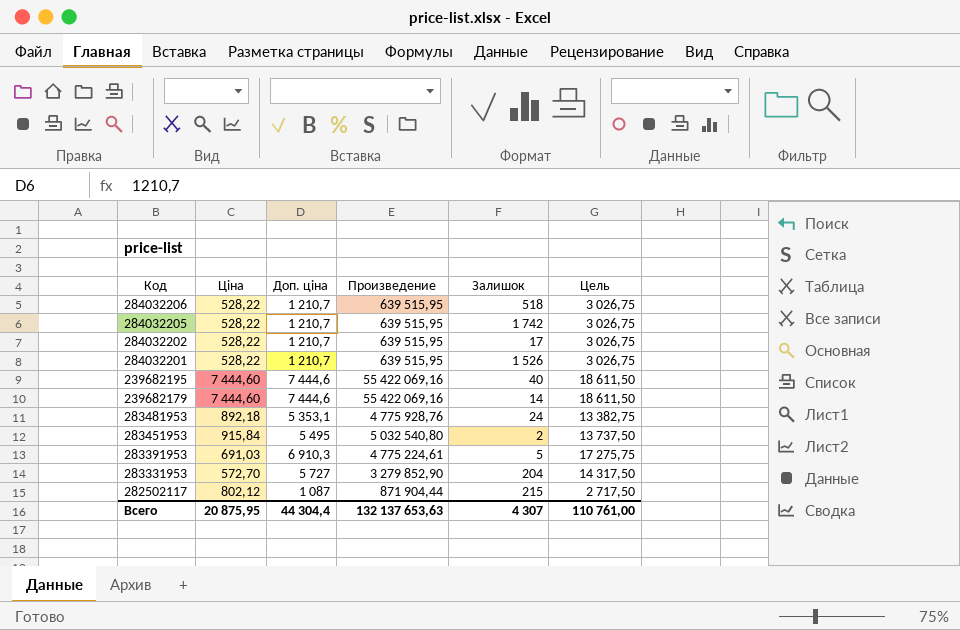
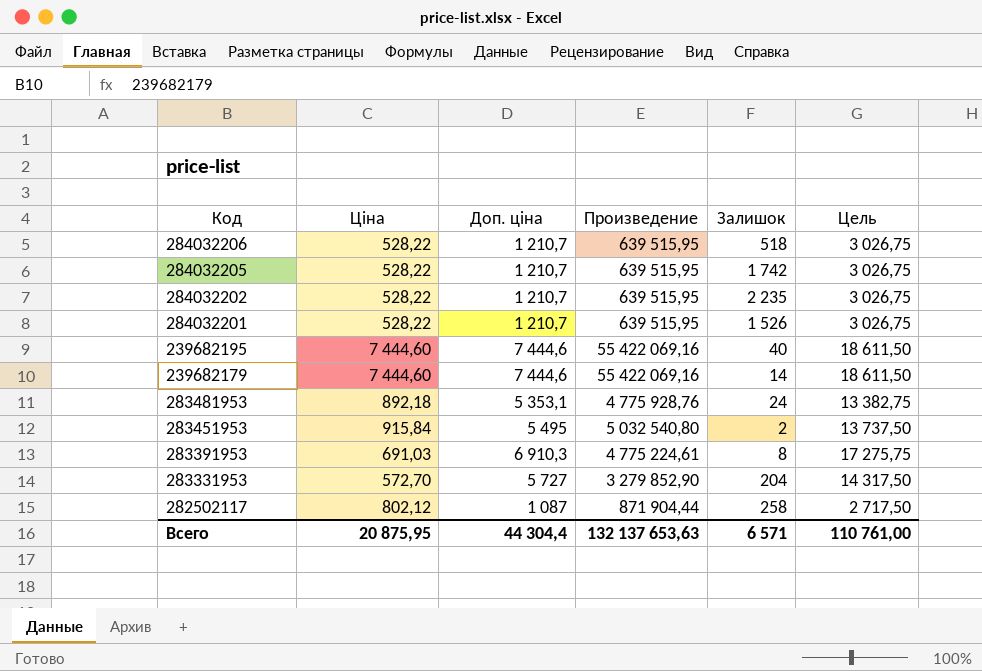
284032202 | Залишок: 17 -> 2 235
283391953 | Залишок: 5 -> 8
282502117 | Залишок: 215 -> 258
Всего | Залишок: 4 307 -> 6 571

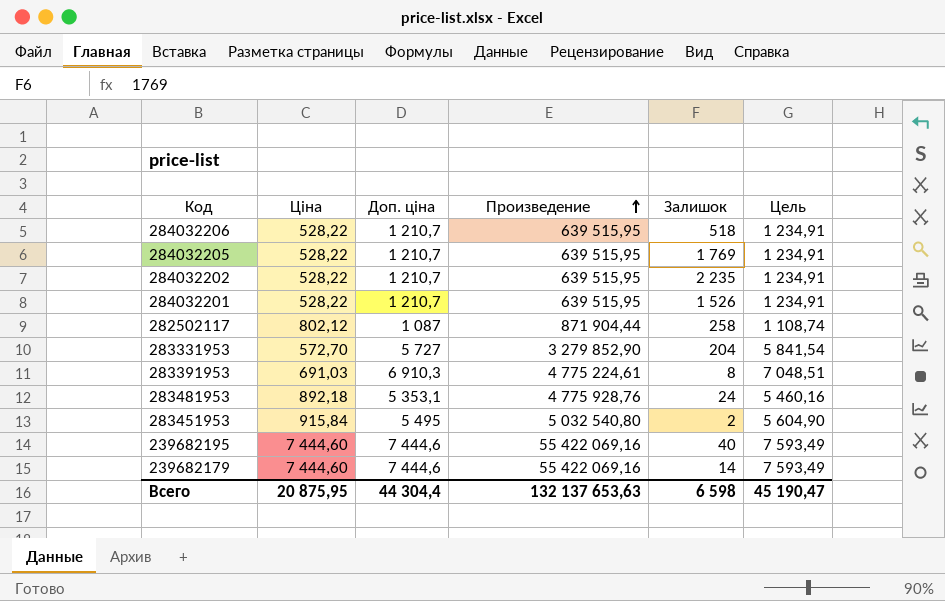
row order: none -> Произведение ascending
column Цель | formula: [Доп. ціна] * 2,5 -> [Доп. ціна] * 1,02
284032205 | Залишок: 1 742 -> 1 769
Всего | Залишок: 6 571 -> 6 598
Всего | Цель: 110 761,00 -> 45 190,47

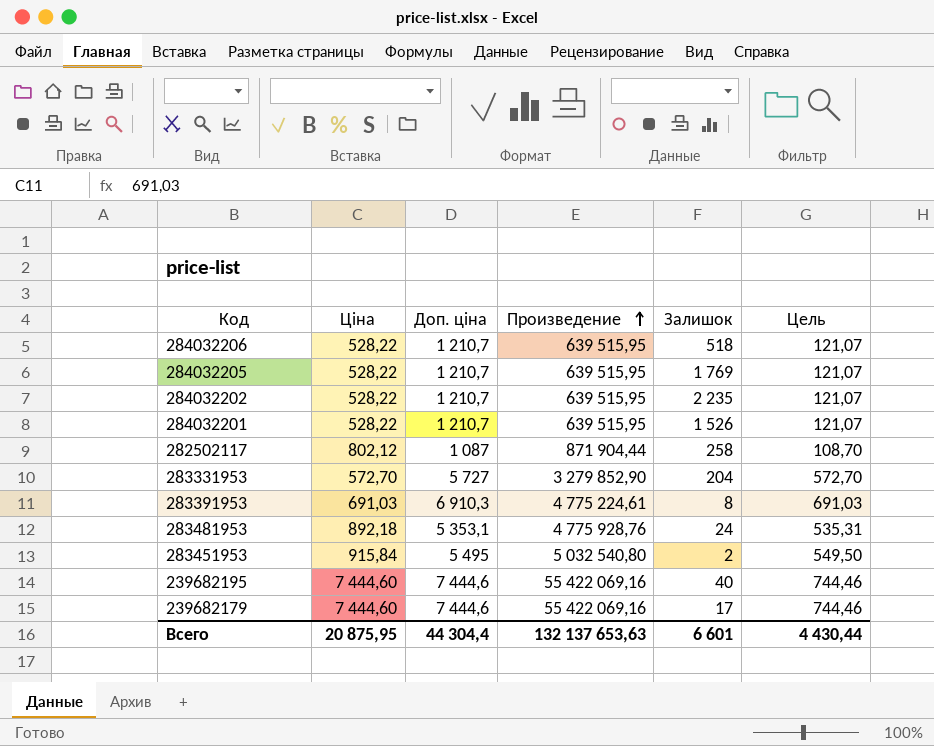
column Цель | formula: [Доп. ціна] * 1,02 -> [Доп. ціна] * 0,1
239682179 | Залишок: 14 -> 17
Всего | Залишок: 6 598 -> 6 601
Всего | Цель: 45 190,47 -> 4 430,44

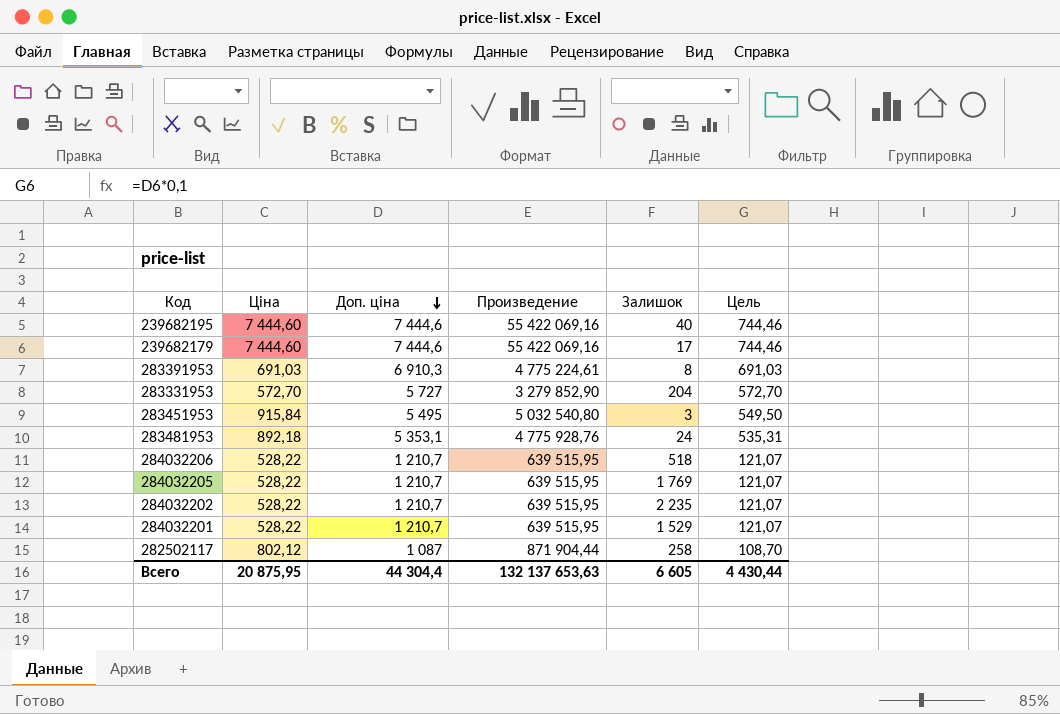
row order: Произведение ascending -> Доп. ціна descending
283451953 | Залишок: 2 -> 3
284032201 | Залишок: 1 526 -> 1 529
Всего | Залишок: 6 601 -> 6 605

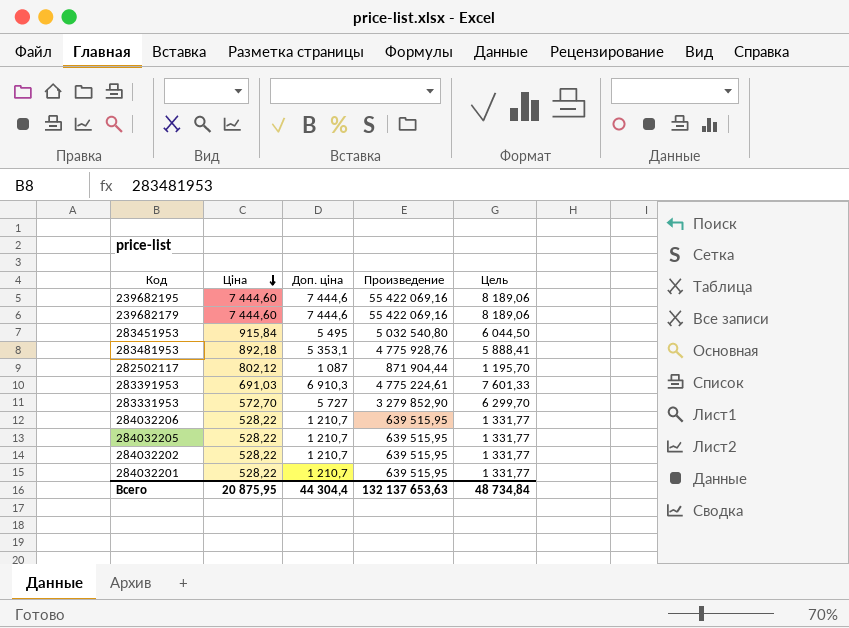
row order: Доп. ціна descending -> Ціна descending
column Залишок | position: 5 -> none
column Цель | formula: [Доп. ціна] * 0,1 -> [Доп. ціна] * 1,1
Всего | Цель: 4 430,44 -> 48 734,84

